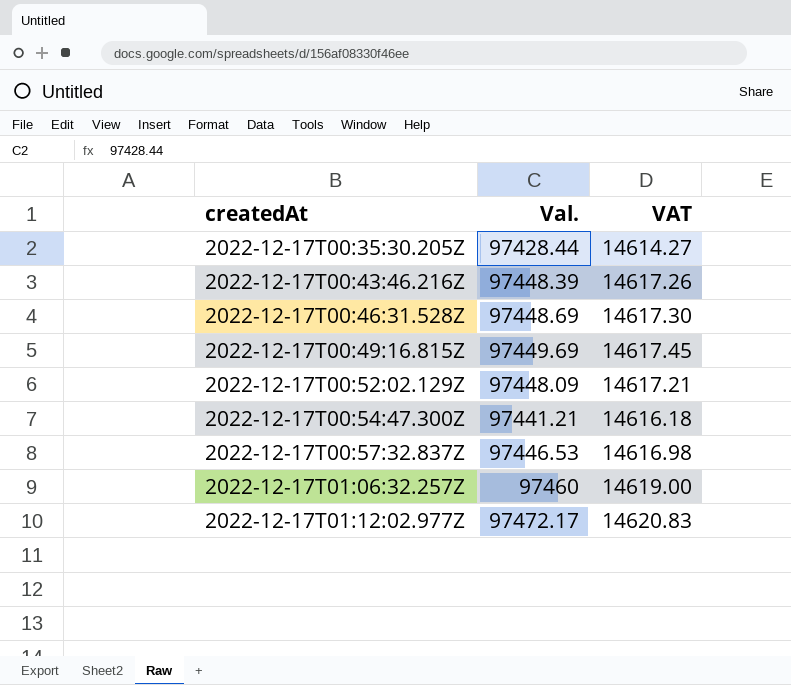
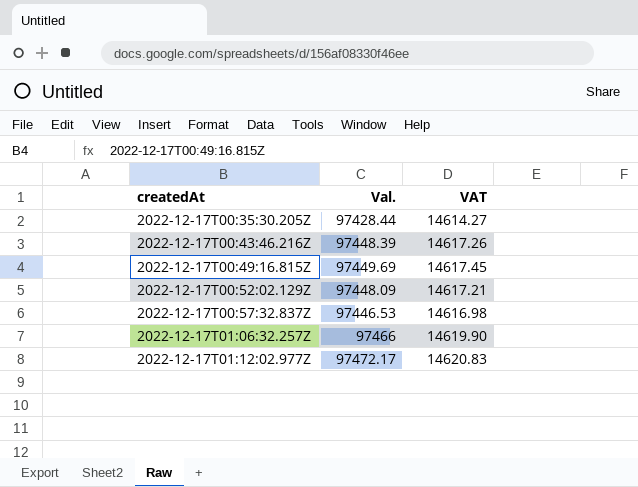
row 2022-12-17T00:46:31.528Z: 97448.69 | 14617.30 -> none
row 2022-12-17T00:54:47.300Z: 97441.21 | 14616.18 -> none
2022-12-17T01:06:32.257Z | Val.: 97460 -> 97466
2022-12-17T01:06:32.257Z | VAT: 14619.00 -> 14619.90

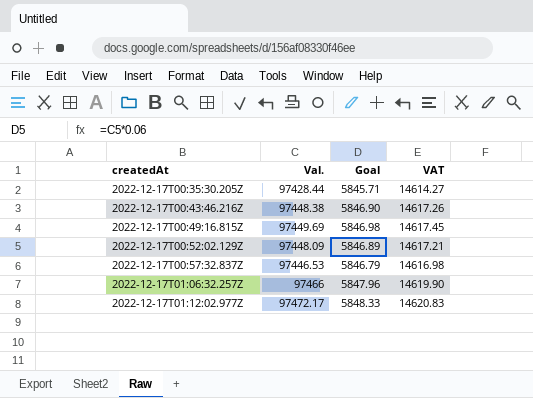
column Goal | formula: none -> [Val.] * 0.06
2022-12-17T00:43:46.216Z | Val.: 97448.39 -> 97448.38

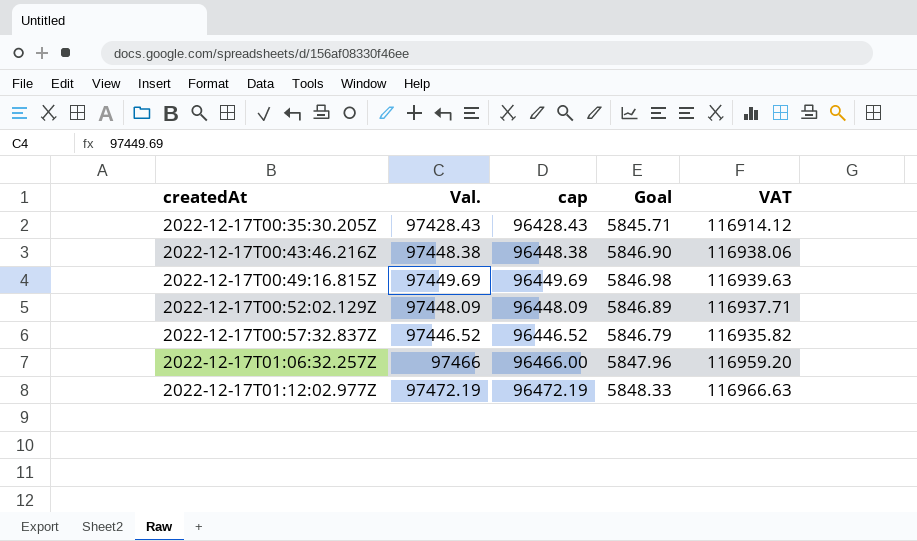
column cap | formula: none -> [Val.] - 1000
column VAT | formula: [Val.] * 0.15 -> [Val.] * 1.2
2022-12-17T00:35:30.205Z | Val.: 97428.44 -> 97428.43
2022-12-17T00:57:32.837Z | Val.: 97446.53 -> 97446.52
2022-12-17T01:12:02.977Z | Val.: 97472.17 -> 97472.19

